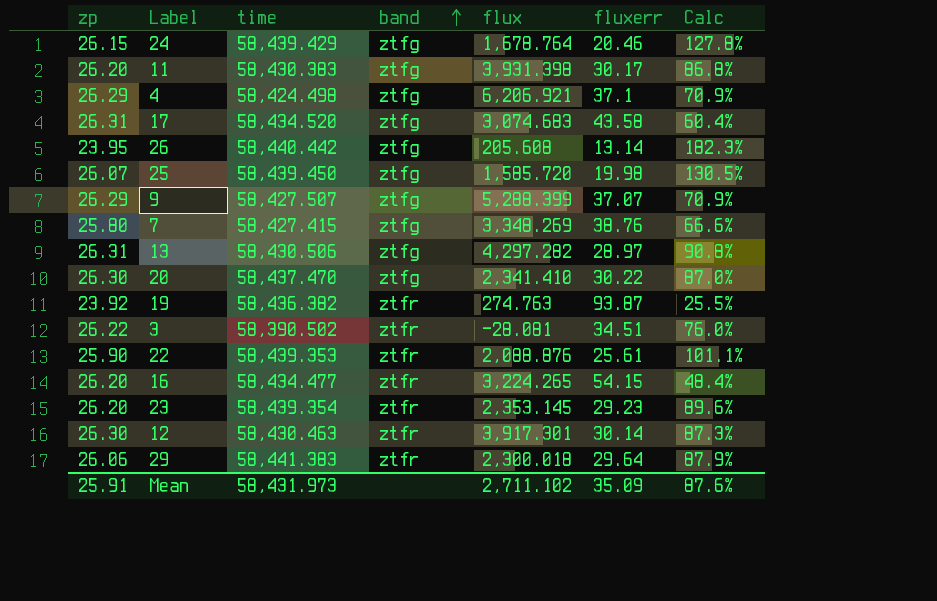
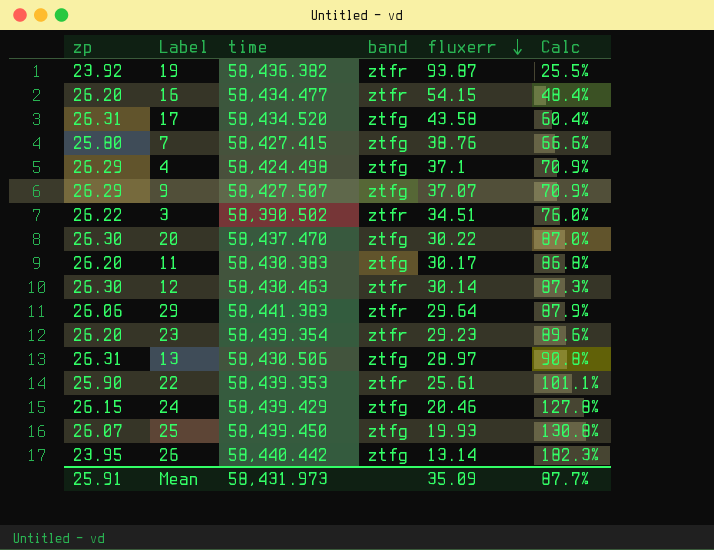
row order: band ascending -> fluxerr descending
column flux | position: 5 -> none
25 | fluxerr: 19.98 -> 19.93
25 | Calc: 130.5% -> 130.8%
Mean | Calc: 87.6% -> 87.7%

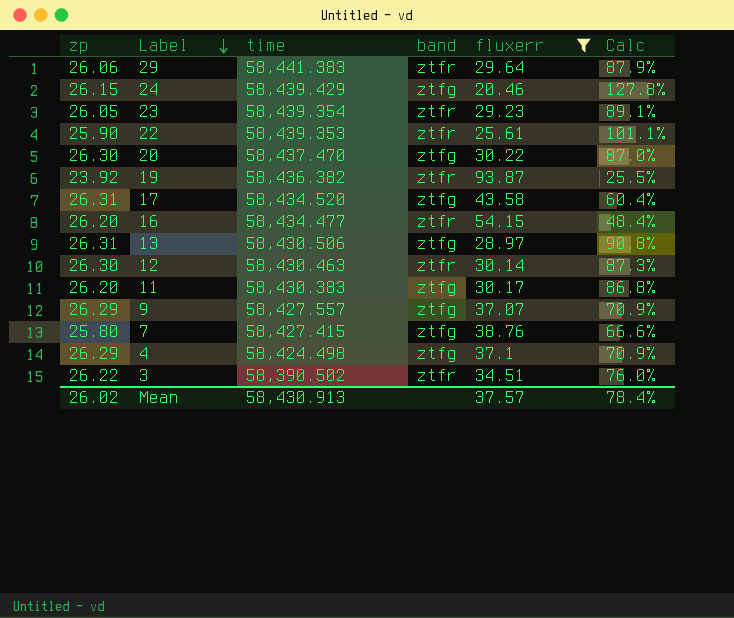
filter: none -> fluxerr >= 20.46
row order: fluxerr descending -> Label descending
23 | zp: 26.20 -> 26.05
23 | Calc: 89.6% -> 89.1%
9 | time: 58,427.507 -> 58,427.557
Mean | zp: 25.91 -> 26.02
Mean | time: 58,431.973 -> 58,430.913
Mean | fluxerr: 35.09 -> 37.57
Mean | Calc: 87.7% -> 78.4%

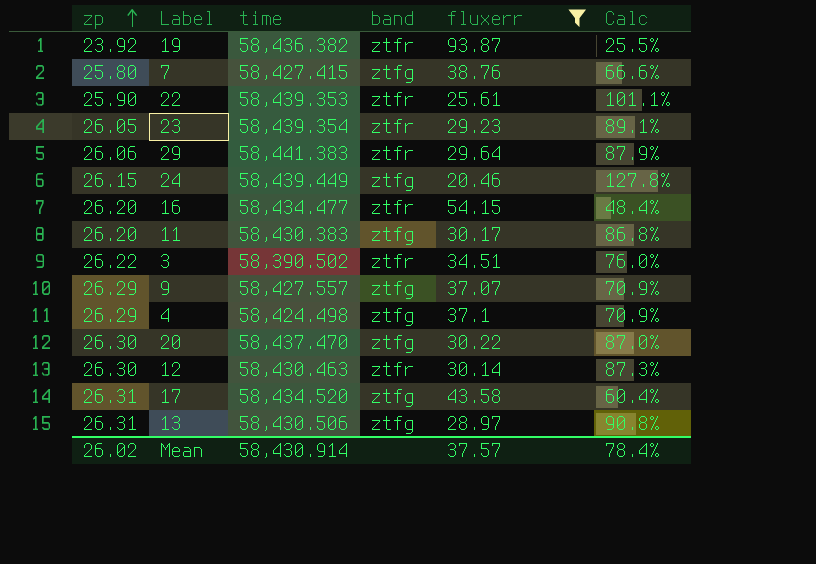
row order: Label descending -> zp ascending
24 | time: 58,439.429 -> 58,439.449
Mean | time: 58,430.913 -> 58,430.914

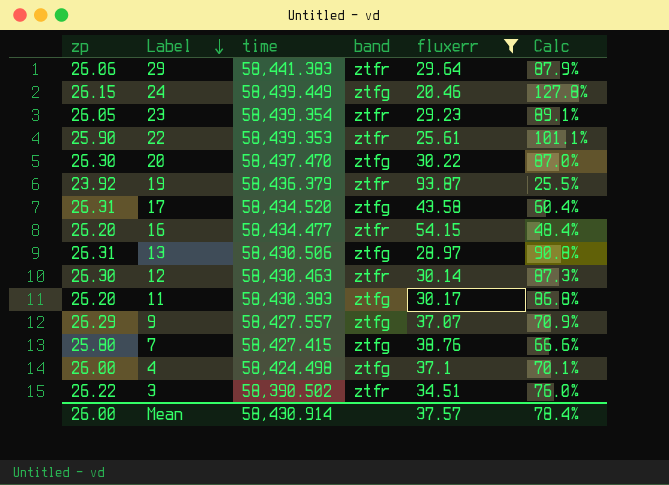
row order: zp ascending -> Label descending
19 | time: 58,436.382 -> 58,436.379
4 | zp: 26.29 -> 26.00
4 | Calc: 70.9% -> 70.1%
Mean | zp: 26.02 -> 26.00

